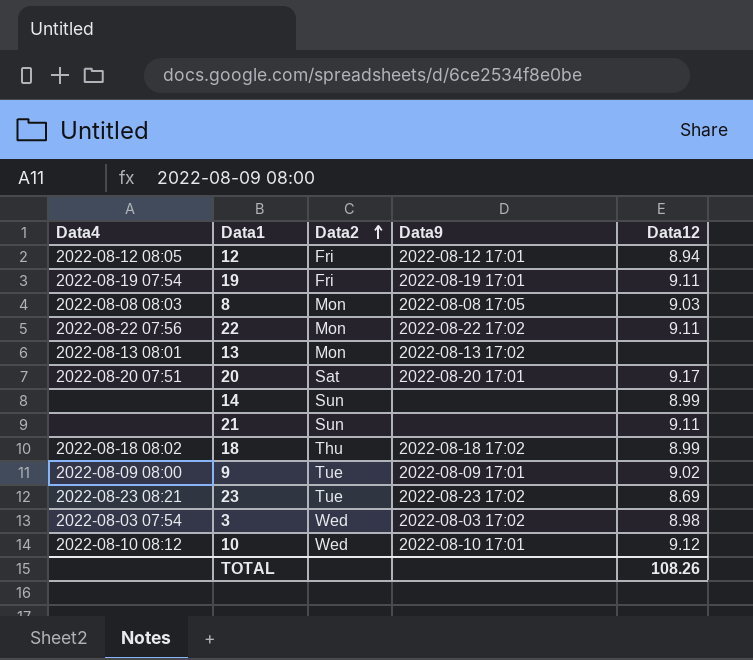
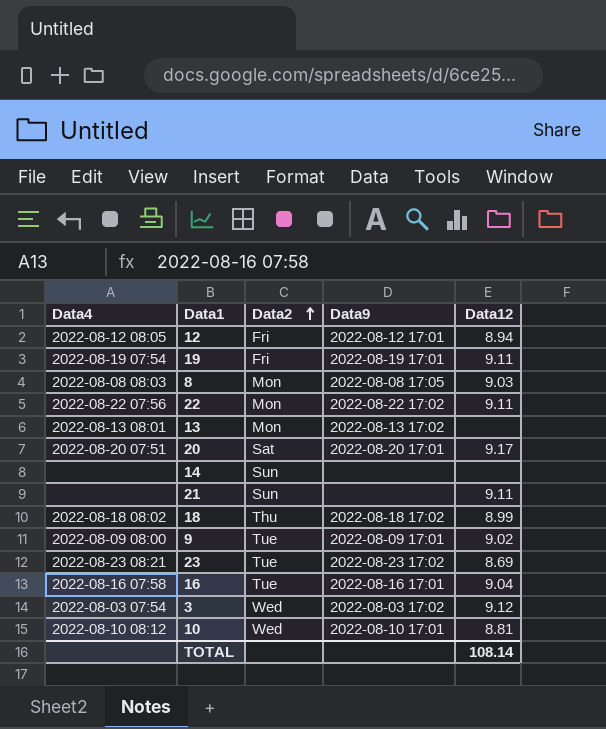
14 | Data12: 8.99 -> none
row 16: none -> 2022-08-16 07:58 | Tue | 2022-08-16 17:01 | 9.04
3 | Data12: 8.98 -> 9.12
10 | Data12: 9.12 -> 8.81
TOTAL | Data12: 108.26 -> 108.14

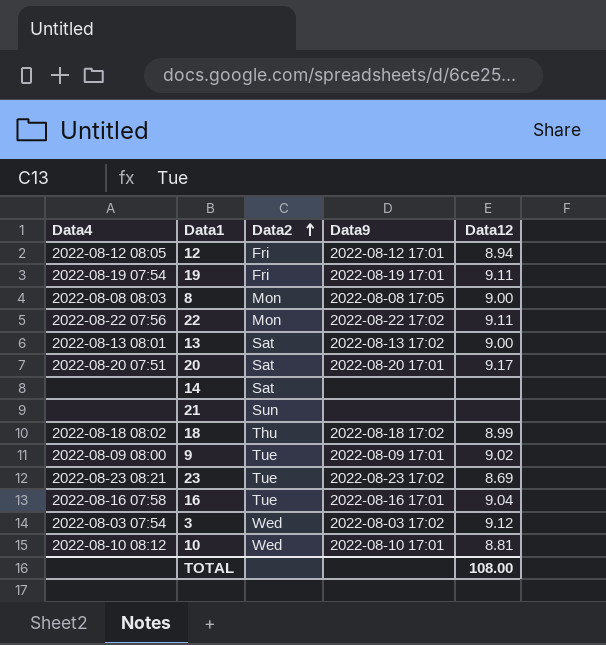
8 | Data12: 9.03 -> 9.00
13 | Data2: Mon -> Sat
13 | Data12: none -> 9.00
14 | Data2: Sun -> Sat
21 | Data12: 9.11 -> none
TOTAL | Data12: 108.14 -> 108.00

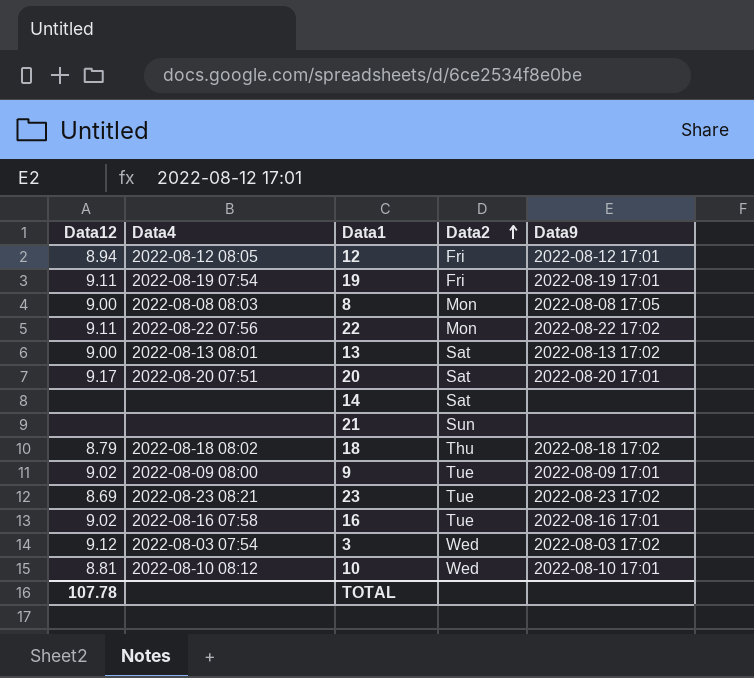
column Data12 | position: 5 -> 1
18 | Data12: 8.99 -> 8.79
16 | Data12: 9.04 -> 9.02
TOTAL | Data12: 108.00 -> 107.78

